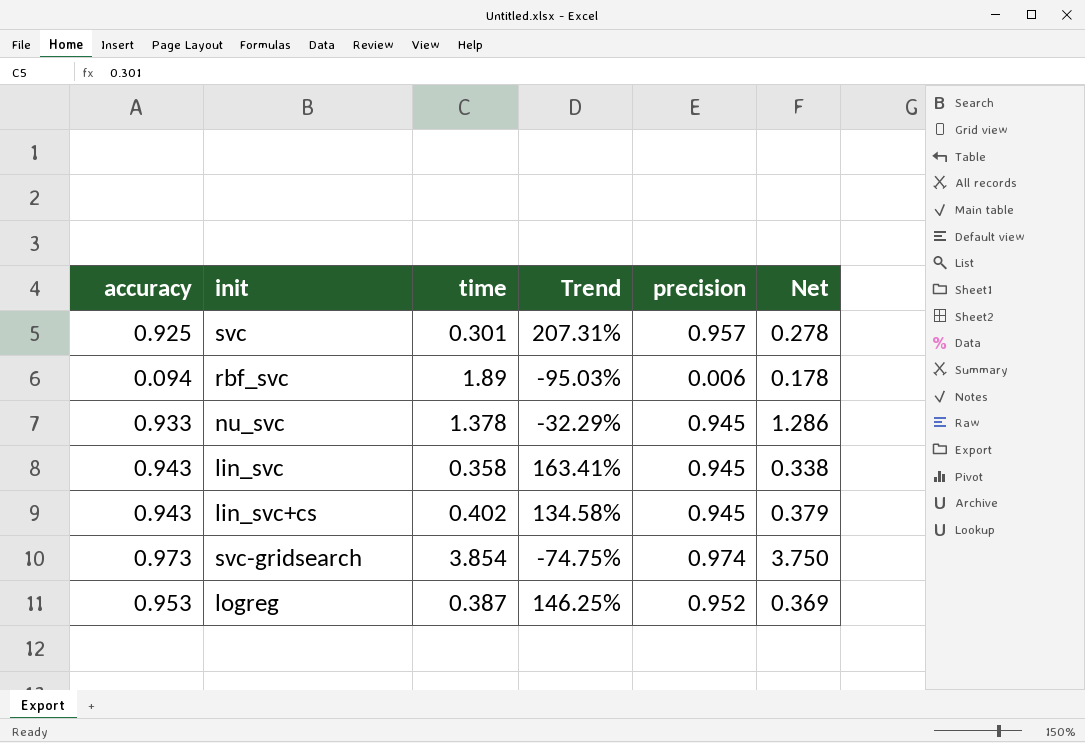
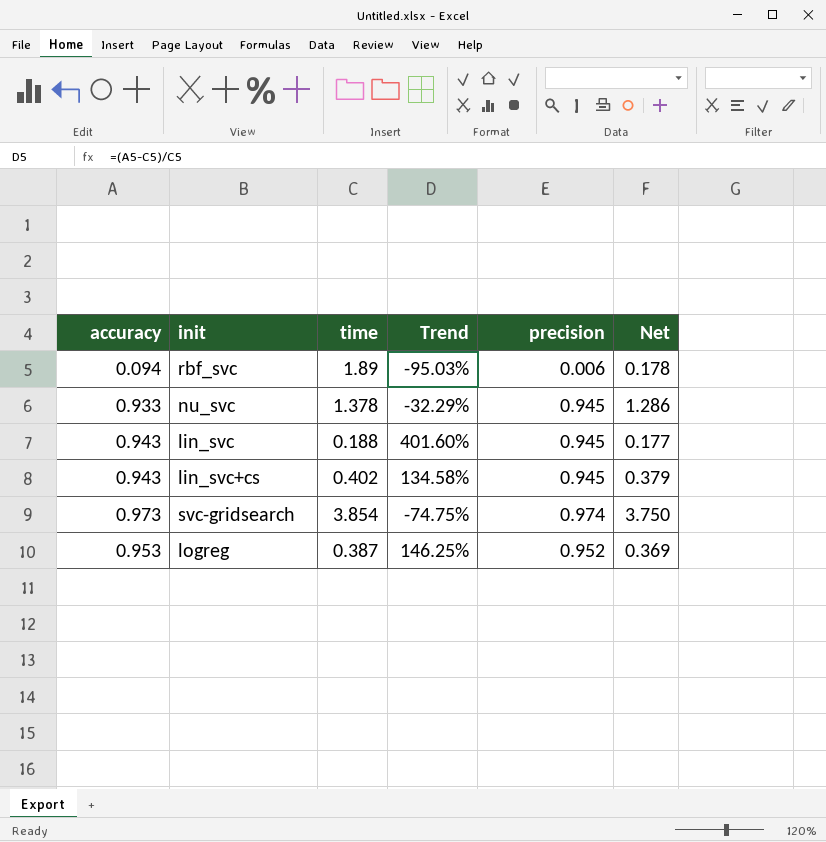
row svc: 0.925 | 0.301 | 207.31% | 0.957 | 0.278 -> none
lin_svc | time: 0.358 -> 0.188
lin_svc | Trend: 163.41% -> 401.60%
lin_svc | Net: 0.338 -> 0.177

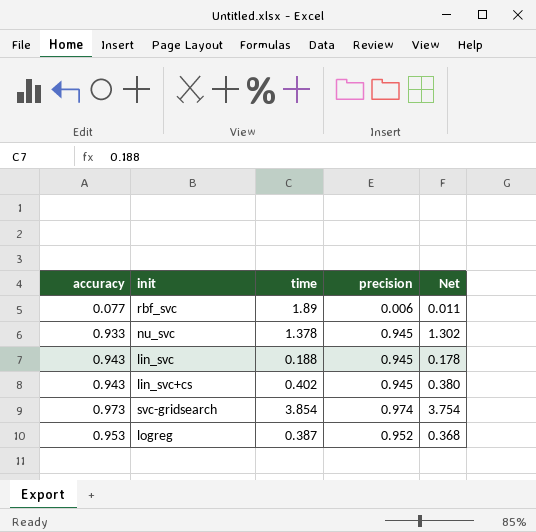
column Trend | formula: ([accuracy] - [time]) / [time] -> none
column Net | formula: [accuracy] * [time] -> [time] * [precision]
rbf_svc | accuracy: 0.094 -> 0.077

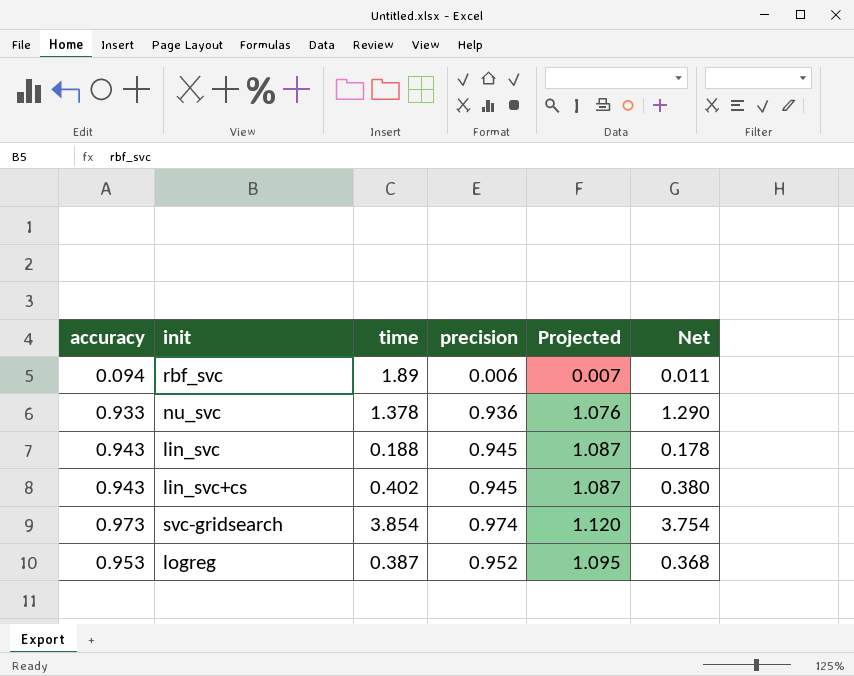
column Projected | formula: none -> [precision] * 1.15
rbf_svc | accuracy: 0.077 -> 0.094
nu_svc | precision: 0.945 -> 0.936
nu_svc | Net: 1.302 -> 1.290

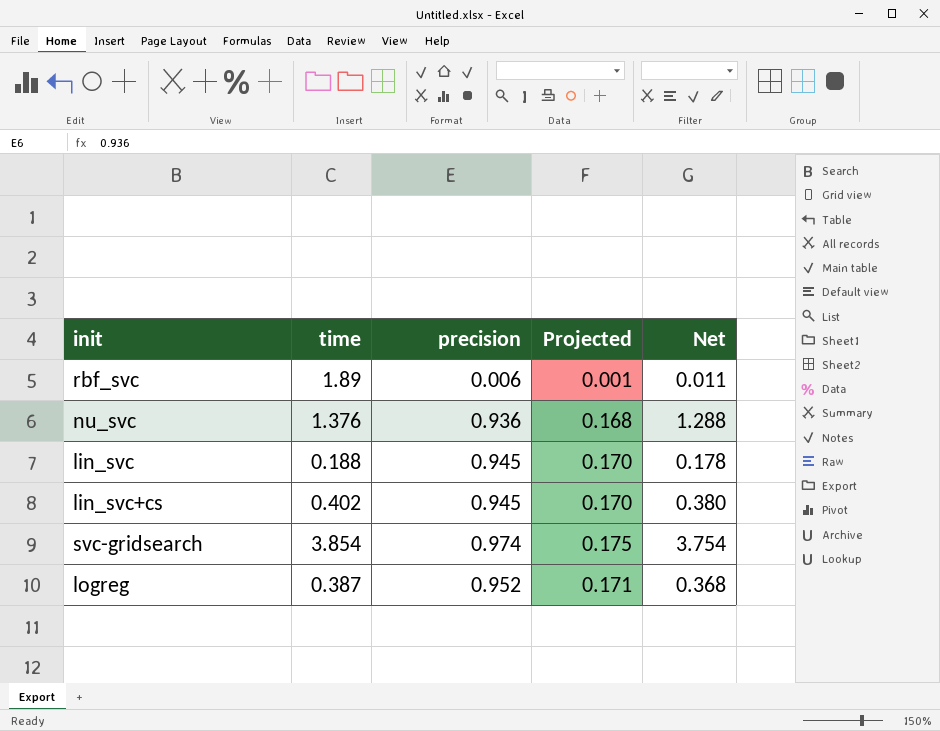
column accuracy | position: 1 -> none
column Projected | formula: [precision] * 1.15 -> [precision] * 0.18
nu_svc | time: 1.378 -> 1.376
nu_svc | Net: 1.290 -> 1.288

